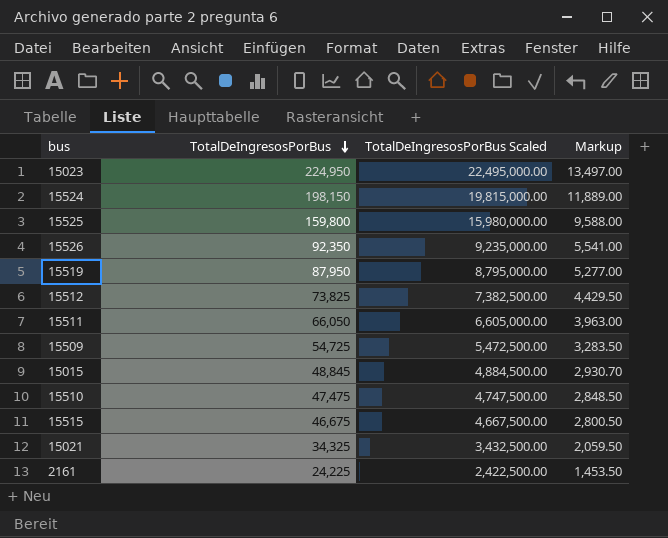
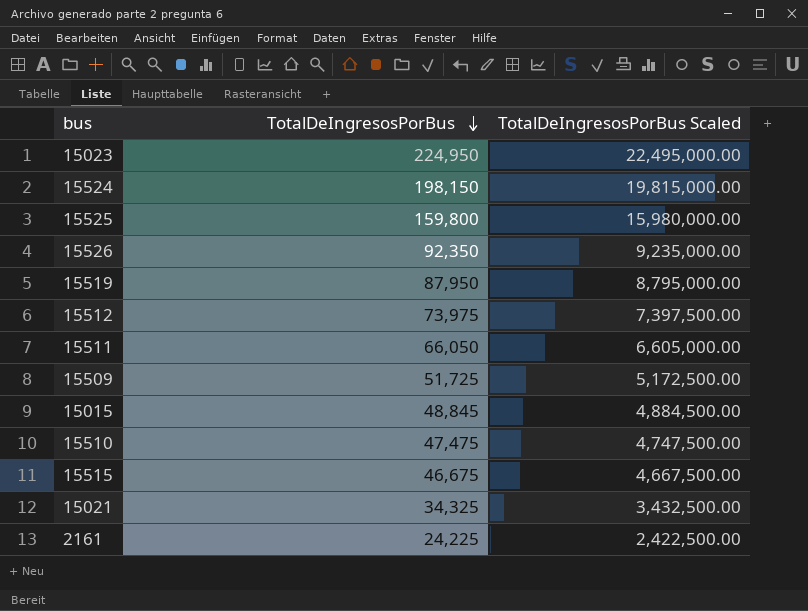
column Markup | formula: [TotalDeIngresosPorBus] * 0.06 -> none
15512 | TotalDeIngresosPorBus: 73,825 -> 73,975
15512 | TotalDeIngresosPorBus Scaled: 7,382,500.00 -> 7,397,500.00
15509 | TotalDeIngresosPorBus: 54,725 -> 51,725
15509 | TotalDeIngresosPorBus Scaled: 5,472,500.00 -> 5,172,500.00

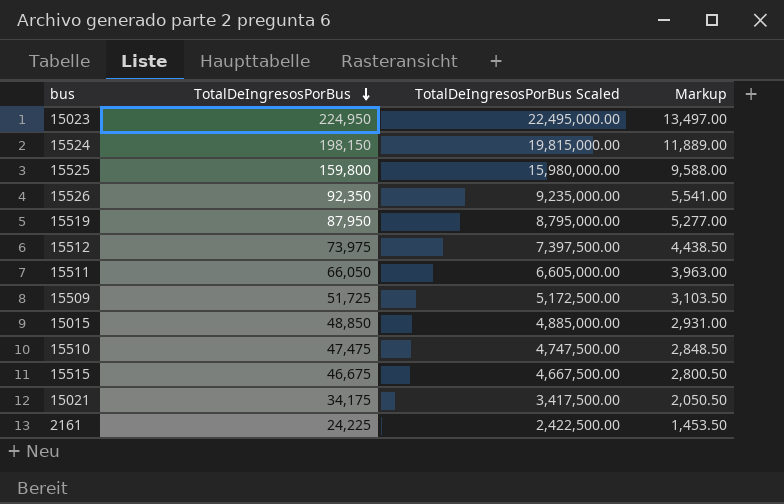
column Markup | formula: none -> [TotalDeIngresosPorBus] * 0.06
15015 | TotalDeIngresosPorBus: 48,845 -> 48,850
15015 | TotalDeIngresosPorBus Scaled: 4,884,500.00 -> 4,885,000.00
15021 | TotalDeIngresosPorBus: 34,325 -> 34,175
15021 | TotalDeIngresosPorBus Scaled: 3,432,500.00 -> 3,417,500.00

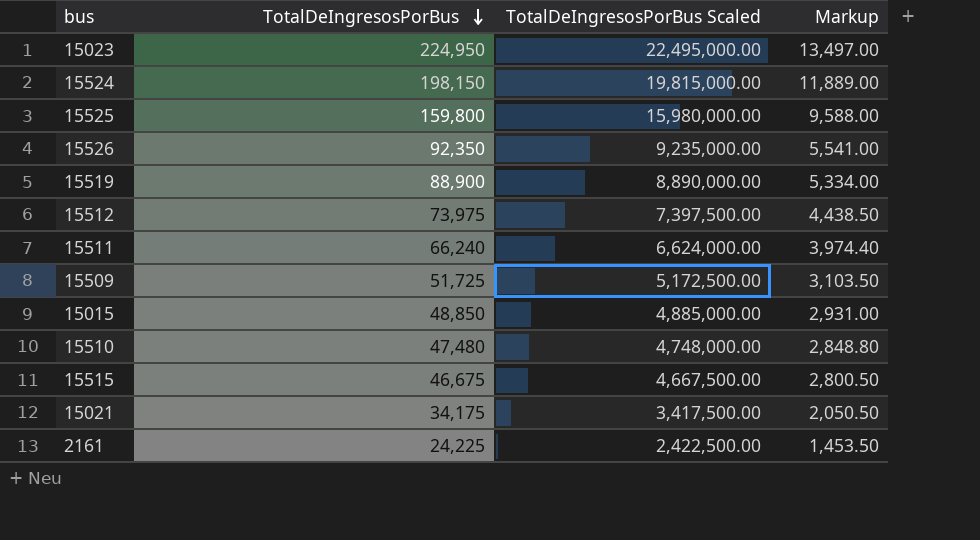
15519 | TotalDeIngresosPorBus: 87,950 -> 88,900
15519 | TotalDeIngresosPorBus Scaled: 8,795,000.00 -> 8,890,000.00
15519 | Markup: 5,277.00 -> 5,334.00
15511 | TotalDeIngresosPorBus: 66,050 -> 66,240
15511 | TotalDeIngresosPorBus Scaled: 6,605,000.00 -> 6,624,000.00
15511 | Markup: 3,963.00 -> 3,974.40
15510 | TotalDeIngresosPorBus: 47,475 -> 47,480
15510 | TotalDeIngresosPorBus Scaled: 4,747,500.00 -> 4,748,000.00
15510 | Markup: 2,848.50 -> 2,848.80

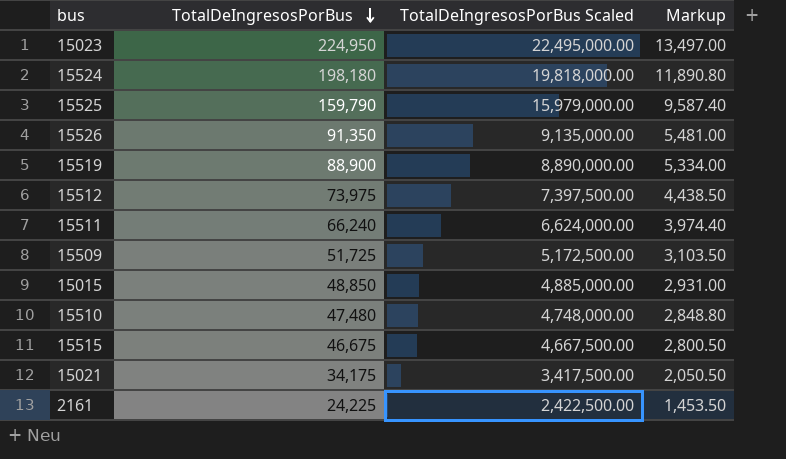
15524 | TotalDeIngresosPorBus: 198,150 -> 198,180
15524 | TotalDeIngresosPorBus Scaled: 19,815,000.00 -> 19,818,000.00
15524 | Markup: 11,889.00 -> 11,890.80
15525 | TotalDeIngresosPorBus: 159,800 -> 159,790
15525 | TotalDeIngresosPorBus Scaled: 15,980,000.00 -> 15,979,000.00
15525 | Markup: 9,588.00 -> 9,587.40
15526 | TotalDeIngresosPorBus: 92,350 -> 91,350
15526 | TotalDeIngresosPorBus Scaled: 9,235,000.00 -> 9,135,000.00
15526 | Markup: 5,541.00 -> 5,481.00

